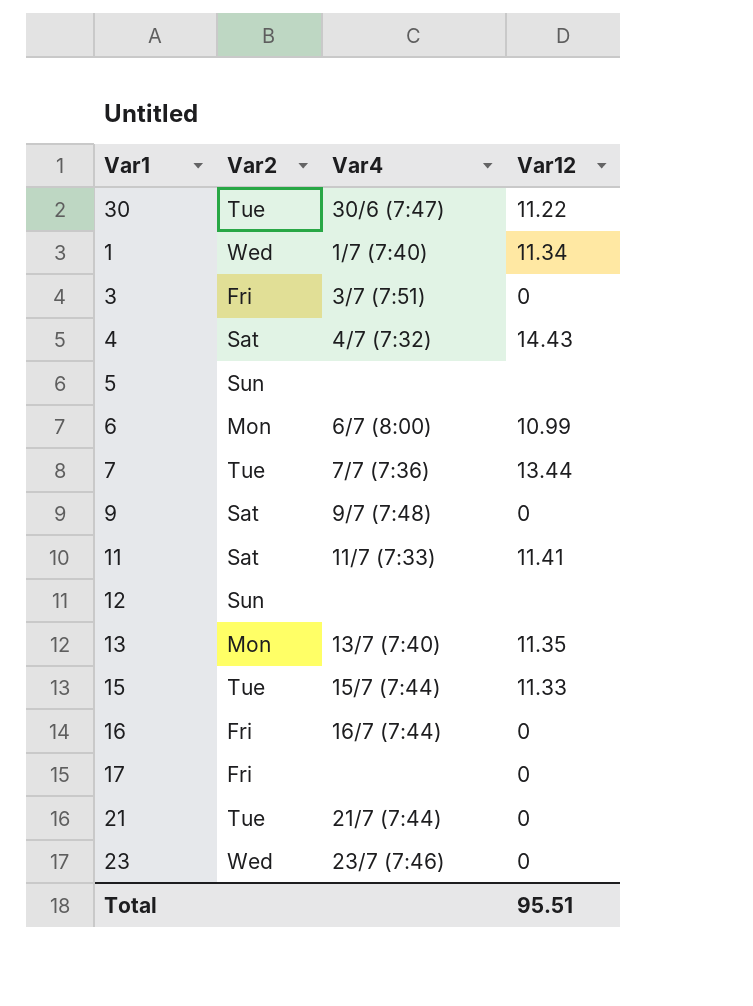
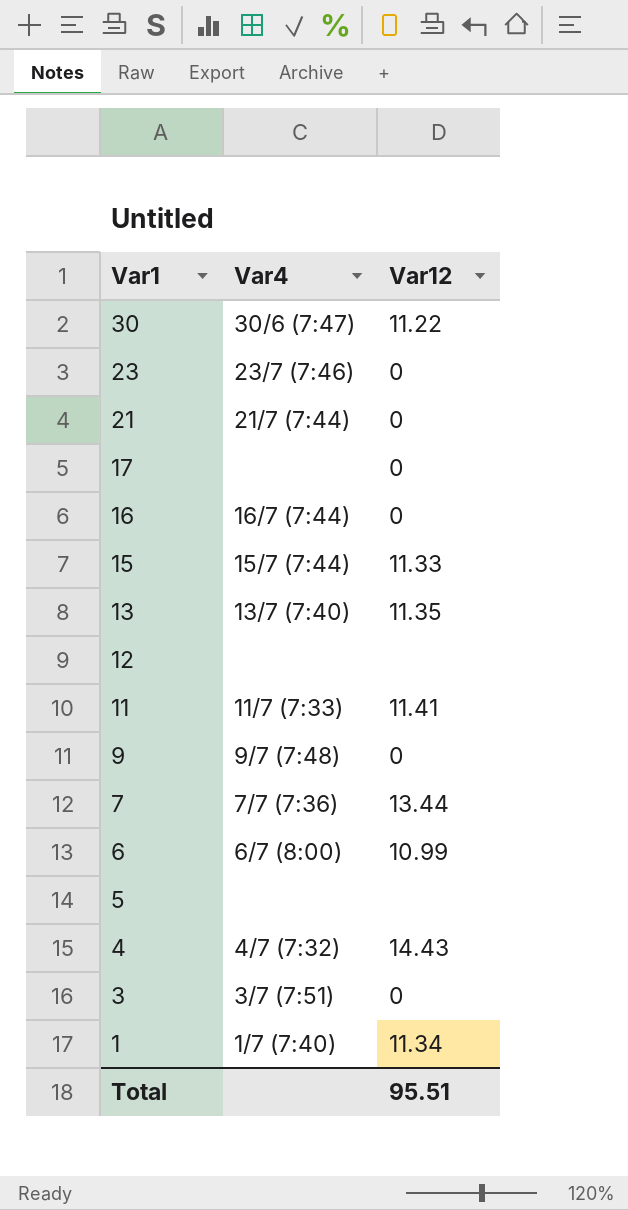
row order: none -> Var1 descending
column Var2 | position: 2 -> none

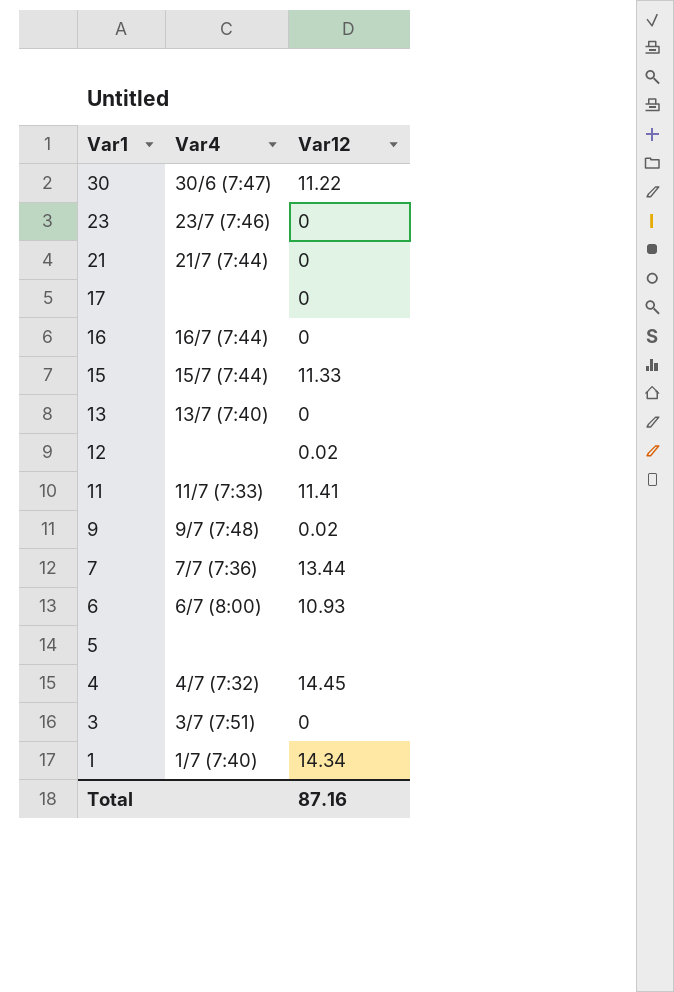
13 | Var12: 11.35 -> 0
12 | Var12: none -> 0.02
9 | Var12: 0 -> 0.02
6 | Var12: 10.99 -> 10.93
4 | Var12: 14.43 -> 14.45
1 | Var12: 11.34 -> 14.34
Total | Var12: 95.51 -> 87.16

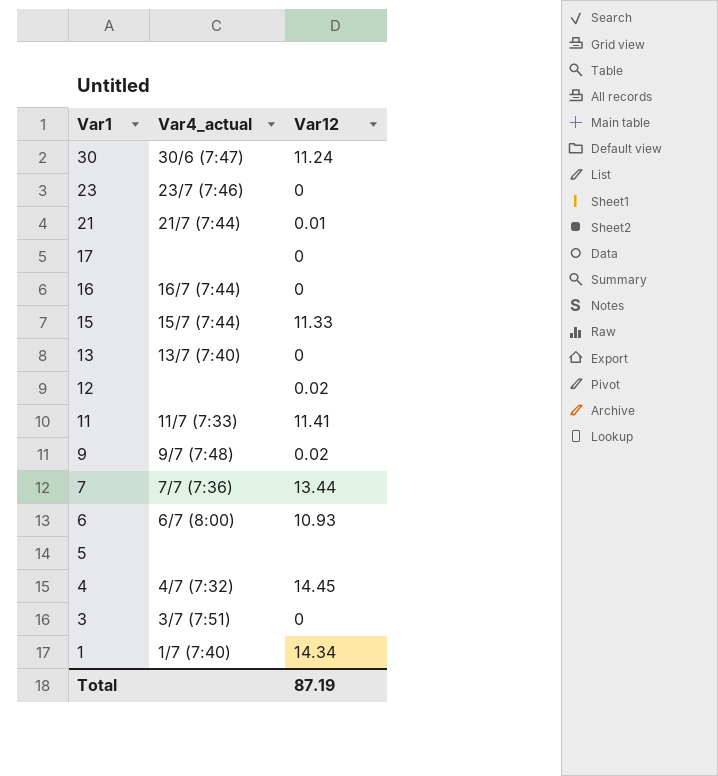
column name: Var4 -> Var4_actual
30 | Var12: 11.22 -> 11.24
21 | Var12: 0 -> 0.01
Total | Var12: 87.16 -> 87.19

